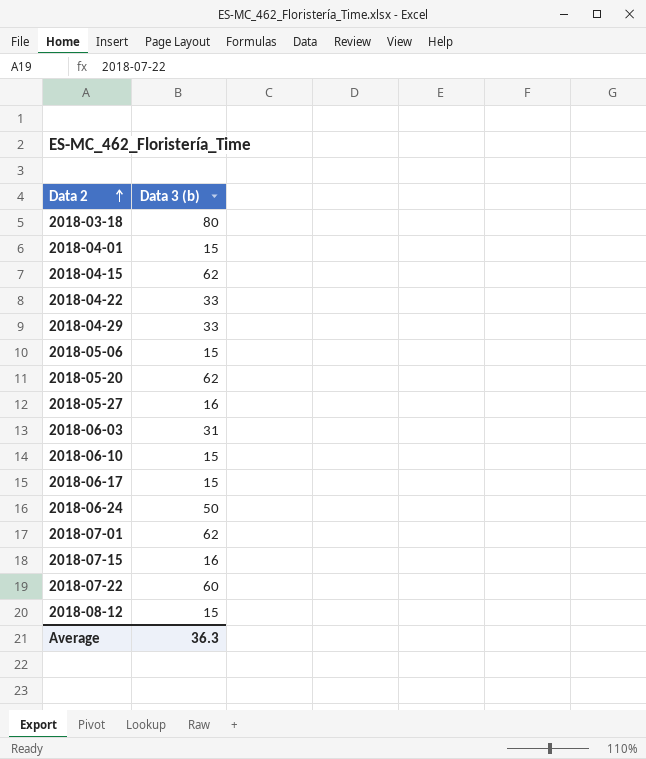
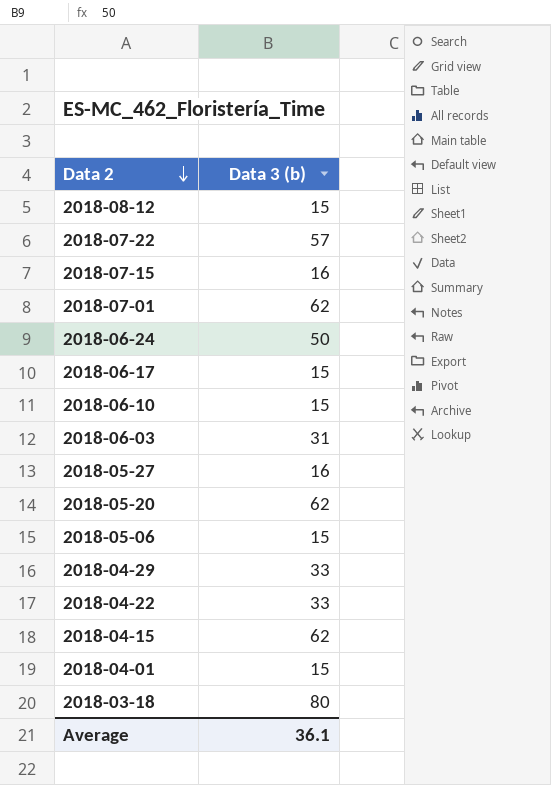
row order: Data 2 ascending -> Data 2 descending
2018-07-22 | Data 3 (b): 60 -> 57
Average | Data 3 (b): 36.3 -> 36.1

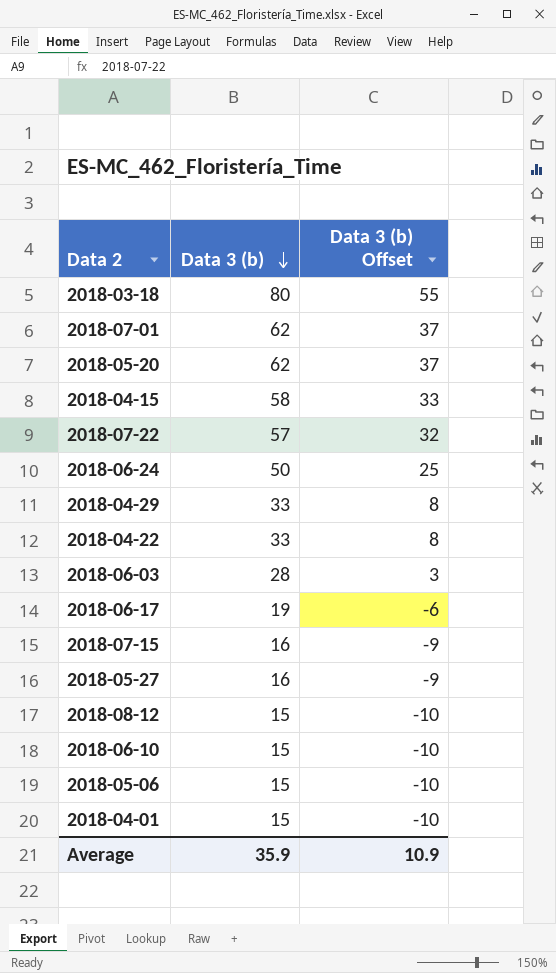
row order: Data 2 descending -> Data 3 (b) descending
column Data 3 (b) Offset | formula: none -> [Data 3 (b)] - 25
2018-04-15 | Data 3 (b): 62 -> 58
2018-06-03 | Data 3 (b): 31 -> 28
2018-06-17 | Data 3 (b): 15 -> 19
Average | Data 3 (b): 36.1 -> 35.9

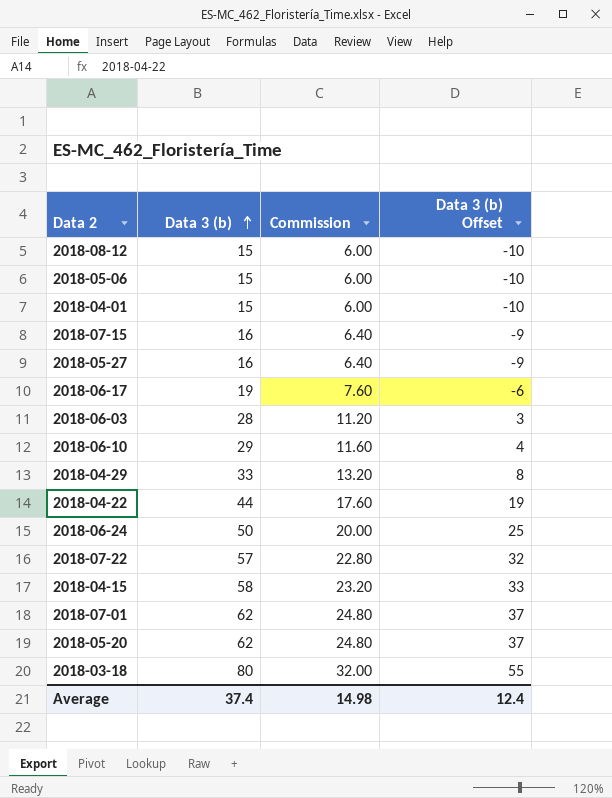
row order: Data 3 (b) descending -> Data 3 (b) ascending
column Commission | formula: none -> [Data 3 (b)] * 0.4
2018-06-10 | Data 3 (b): 15 -> 29
2018-06-10 | Data 3 (b) Offset: -10 -> 4
2018-04-22 | Data 3 (b): 33 -> 44
2018-04-22 | Data 3 (b) Offset: 8 -> 19
Average | Data 3 (b): 35.9 -> 37.4
Average | Data 3 (b) Offset: 10.9 -> 12.4

